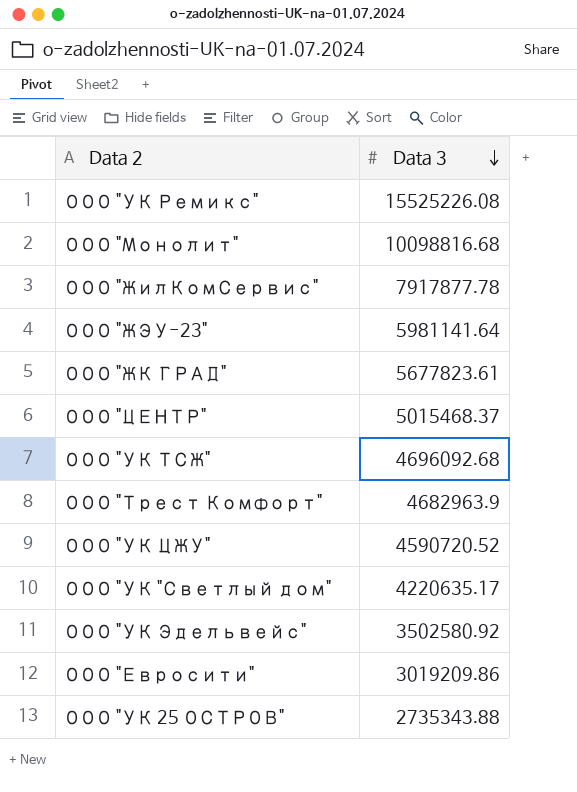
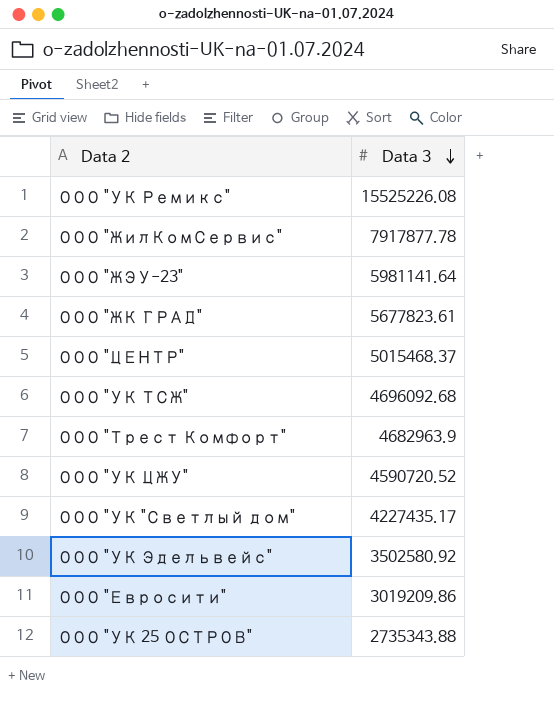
row ООО "Монолит": 10098816.68 -> none
ООО "УК "Светлый дом" | Data 3: 4220635.17 -> 4227435.17

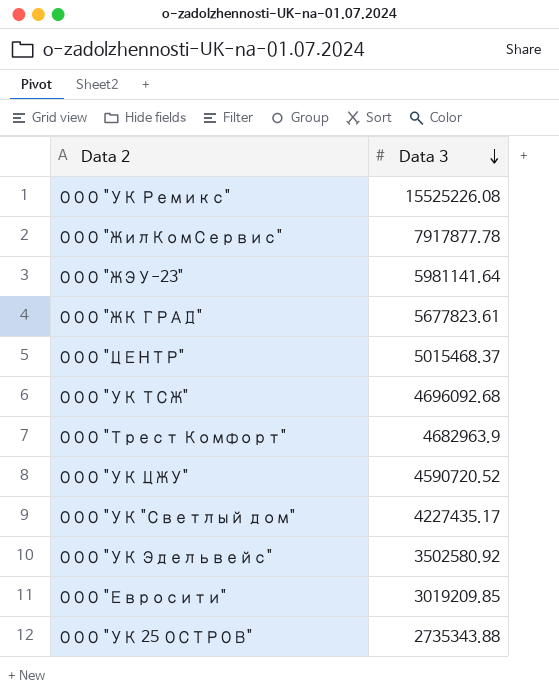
ООО "Евросити" | Data 3: 3019209.86 -> 3019209.85

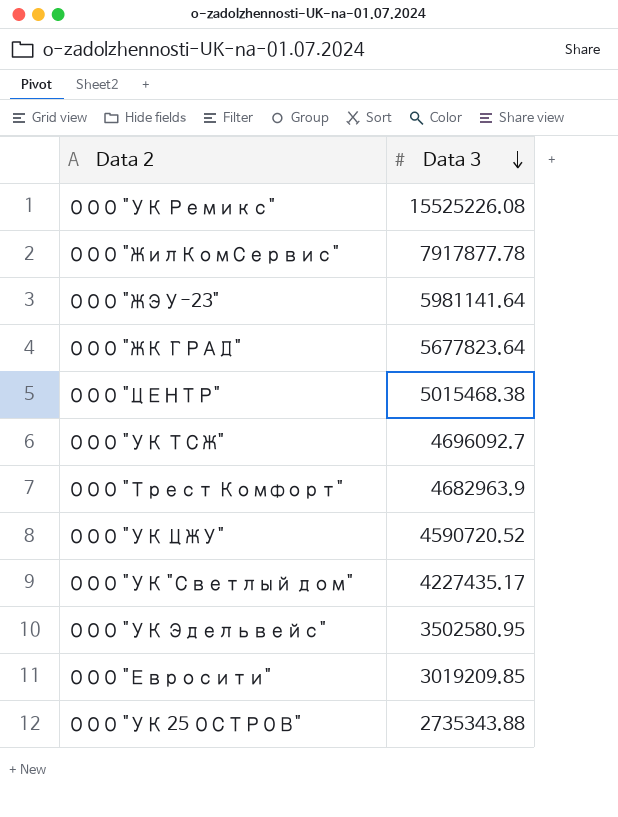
ООО "ЖК ГРАД" | Data 3: 5677823.61 -> 5677823.64
ООО "ЦЕНТР" | Data 3: 5015468.37 -> 5015468.38
ООО "УК ТСЖ" | Data 3: 4696092.68 -> 4696092.7
ООО "УК Эдельвейс" | Data 3: 3502580.92 -> 3502580.95

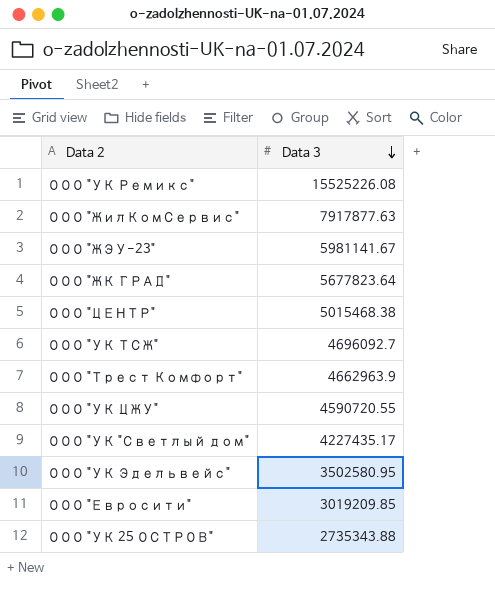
ООО "ЖилКомСервис" | Data 3: 7917877.78 -> 7917877.63
ООО "ЖЭУ-23" | Data 3: 5981141.64 -> 5981141.67
ООО "Трест Комфорт" | Data 3: 4682963.9 -> 4662963.9
ООО "УК ЦЖУ" | Data 3: 4590720.52 -> 4590720.55

